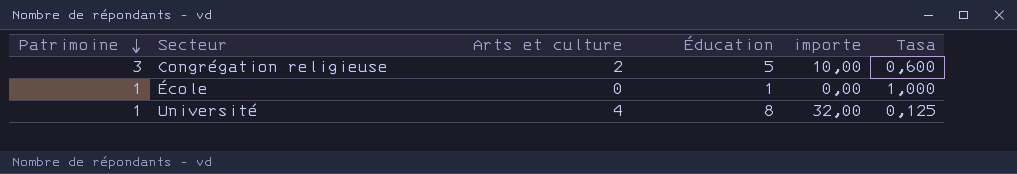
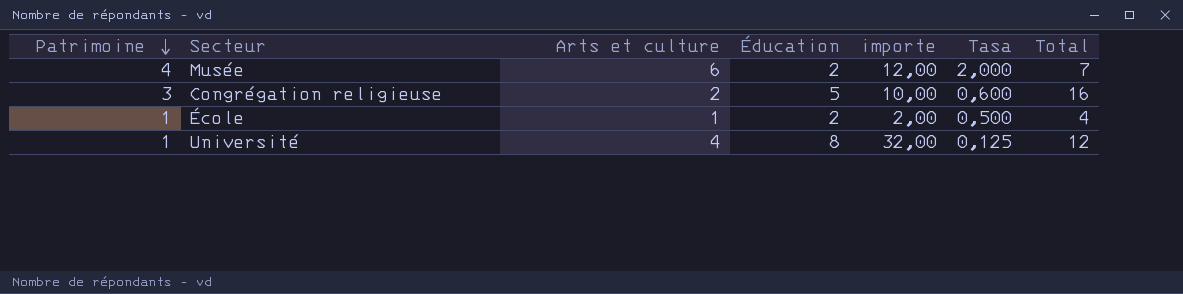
column Total | position: none -> 7
row Musée: none -> 4 | 6 | 2 | 12,00 | 2,000 | 7
École | Arts et culture: 0 -> 1
École | Éducation: 1 -> 2
École | importe: 0,00 -> 2,00
École | Tasa: 1,000 -> 0,500

